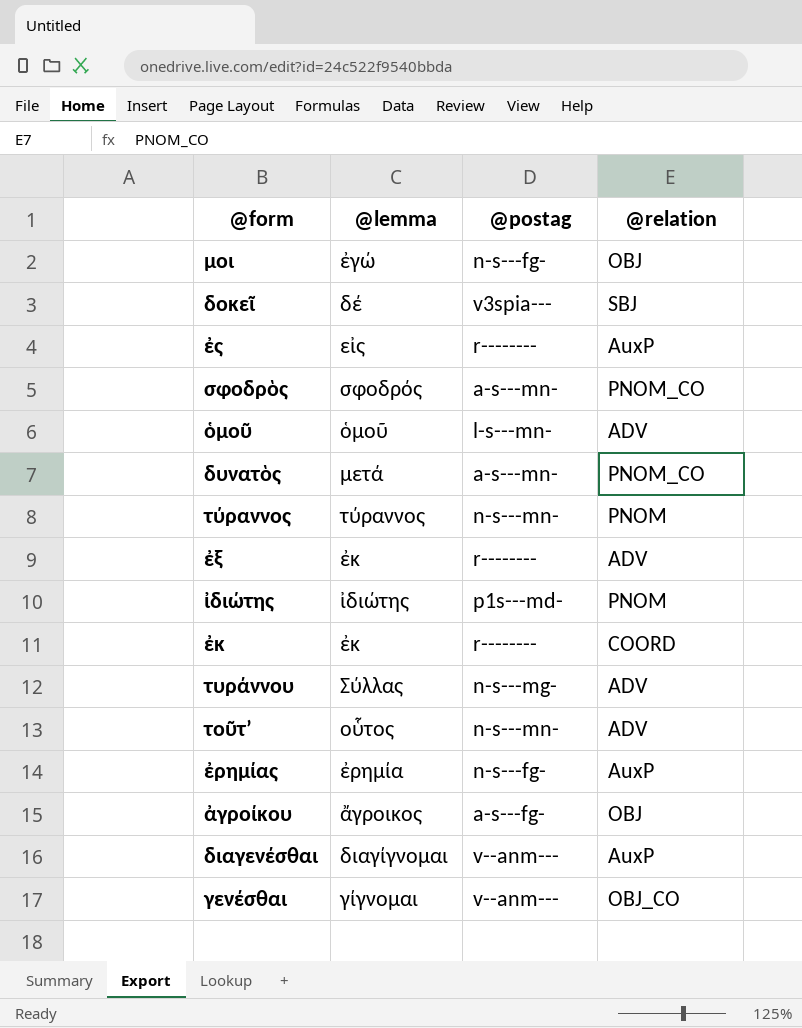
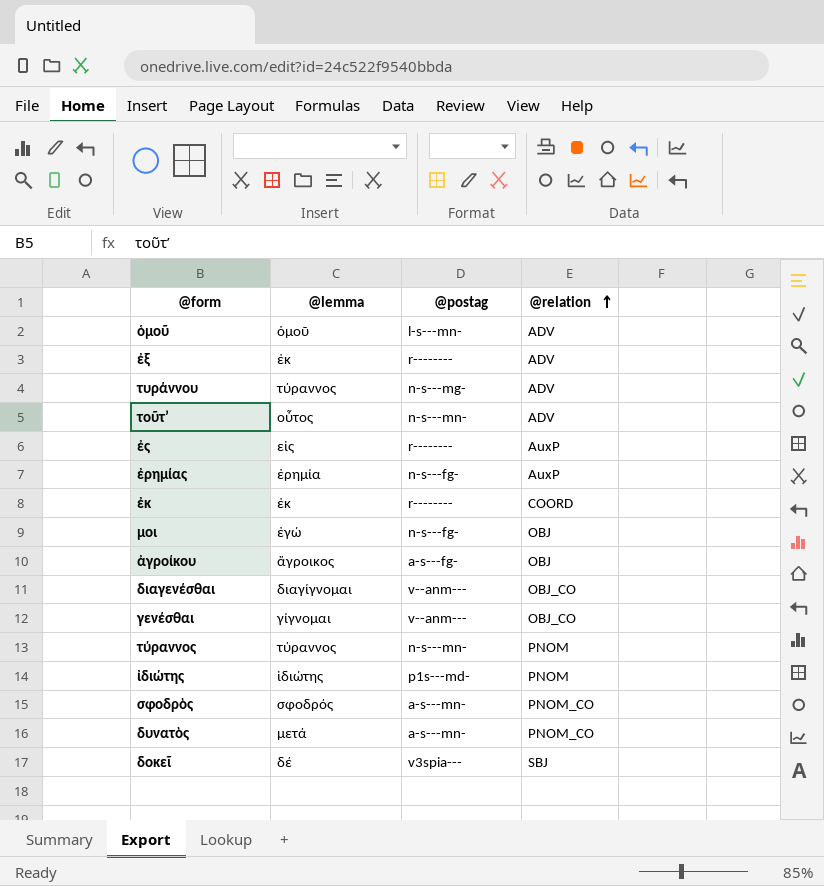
row order: none -> @relation ascending
τυράννου | @lemma: Σύλλας -> τύραννος
διαγενέσθαι | @relation: AuxP -> OBJ_CO

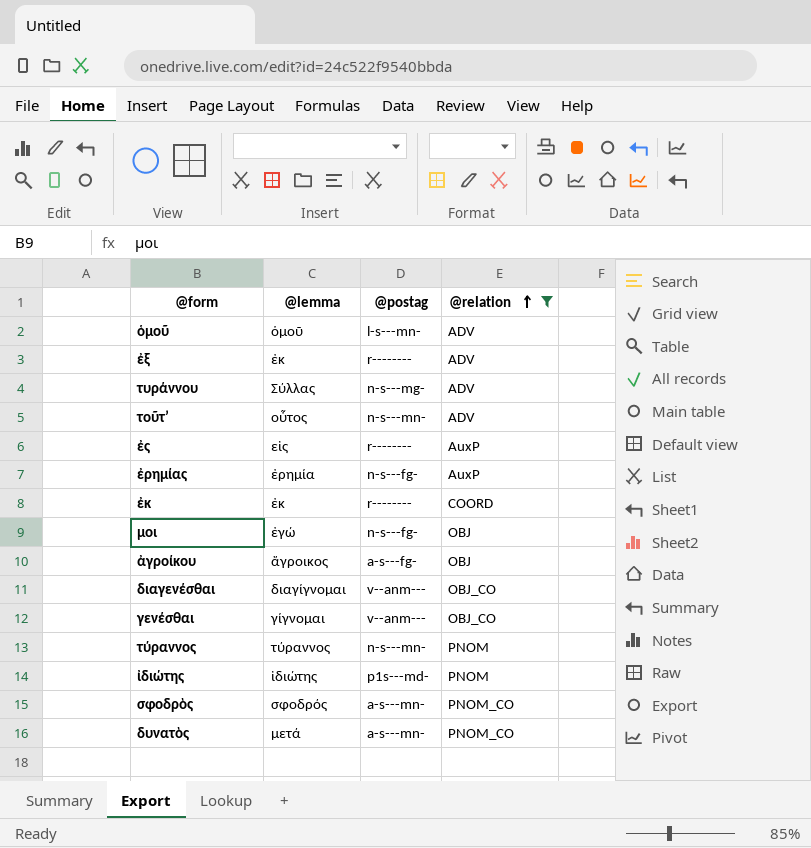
filter: none -> @relation != SBJ
τυράννου | @lemma: τύραννος -> Σύλλας

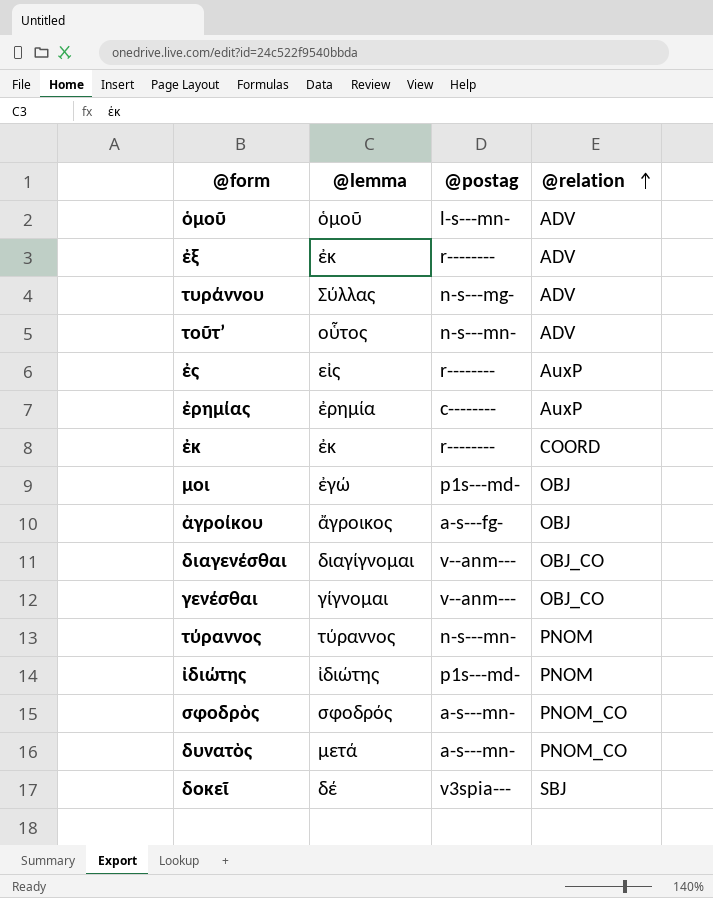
filter: @relation != SBJ -> none
ἐρημίας | @postag: n-s---fg- -> c--------
μοι | @postag: n-s---fg- -> p1s---md-

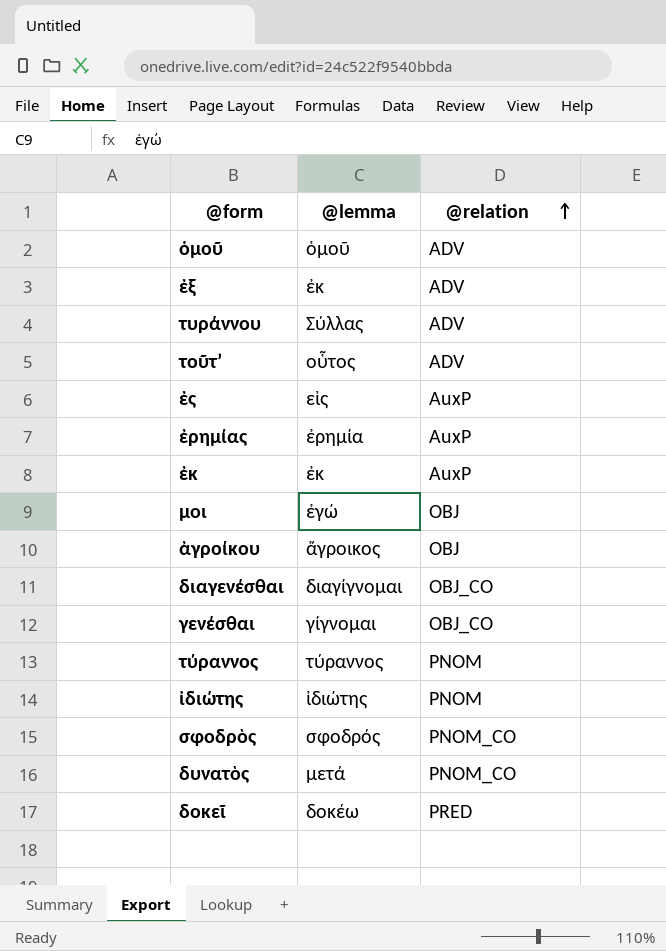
column @postag | position: 3 -> none
ἐκ | @relation: COORD -> AuxP
δοκεῖ | @lemma: δέ -> δοκέω
δοκεῖ | @relation: SBJ -> PRED

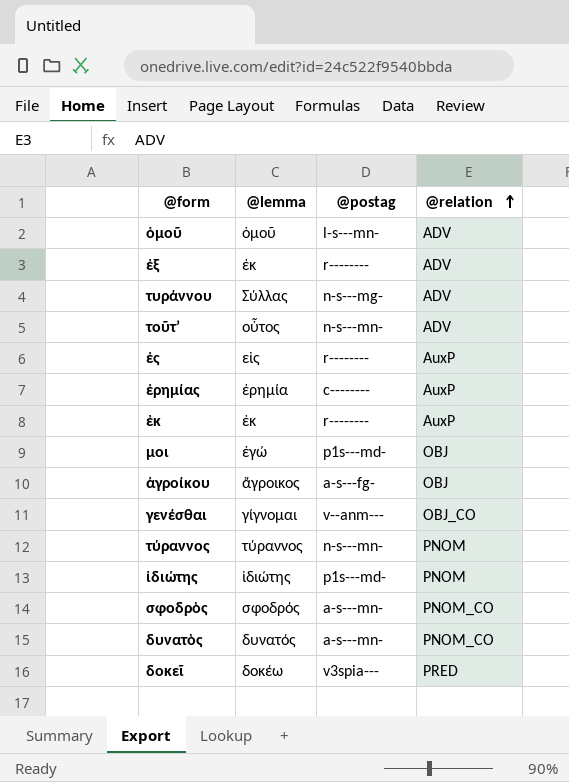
column @postag | position: none -> 3
row διαγενέσθαι: διαγίγνομαι | OBJ_CO -> none
δυνατὸς | @lemma: μετά -> δυνατός

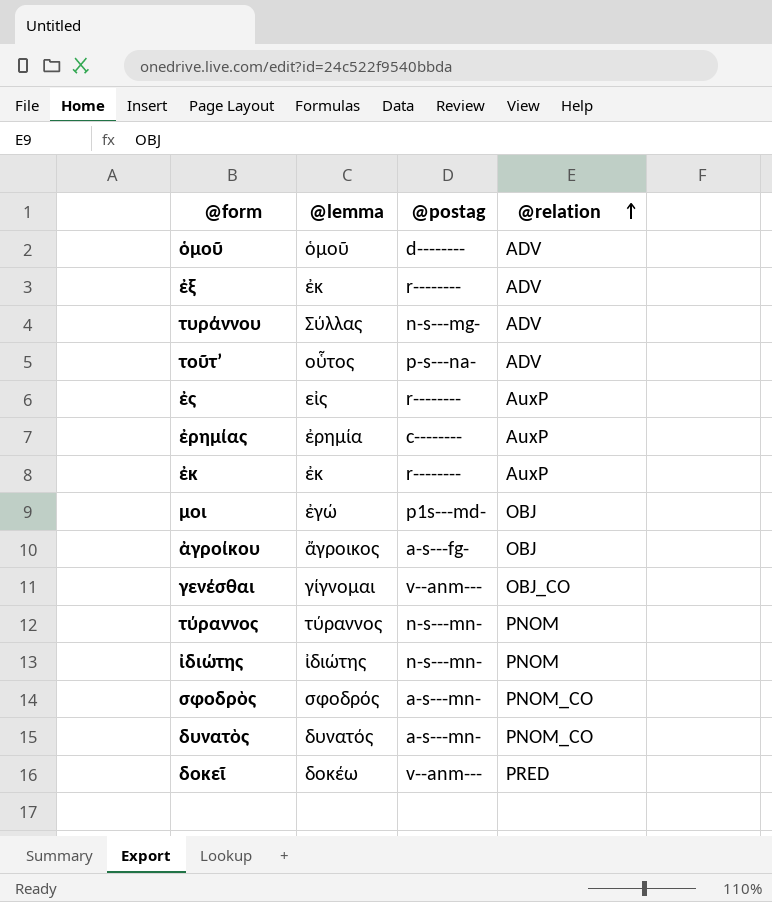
ὁμοῦ | @postag: l-s---mn- -> d--------
τοῦτʼ | @postag: n-s---mn- -> p-s---na-
ἰδιώτης | @postag: p1s---md- -> n-s---mn-
δοκεῖ | @postag: v3spia--- -> v--anm---

